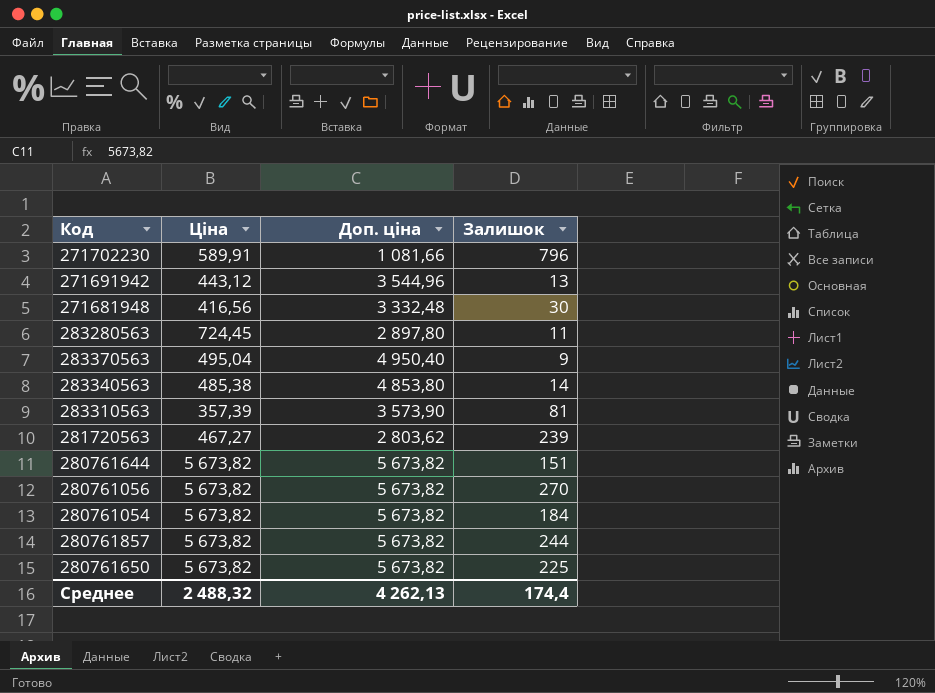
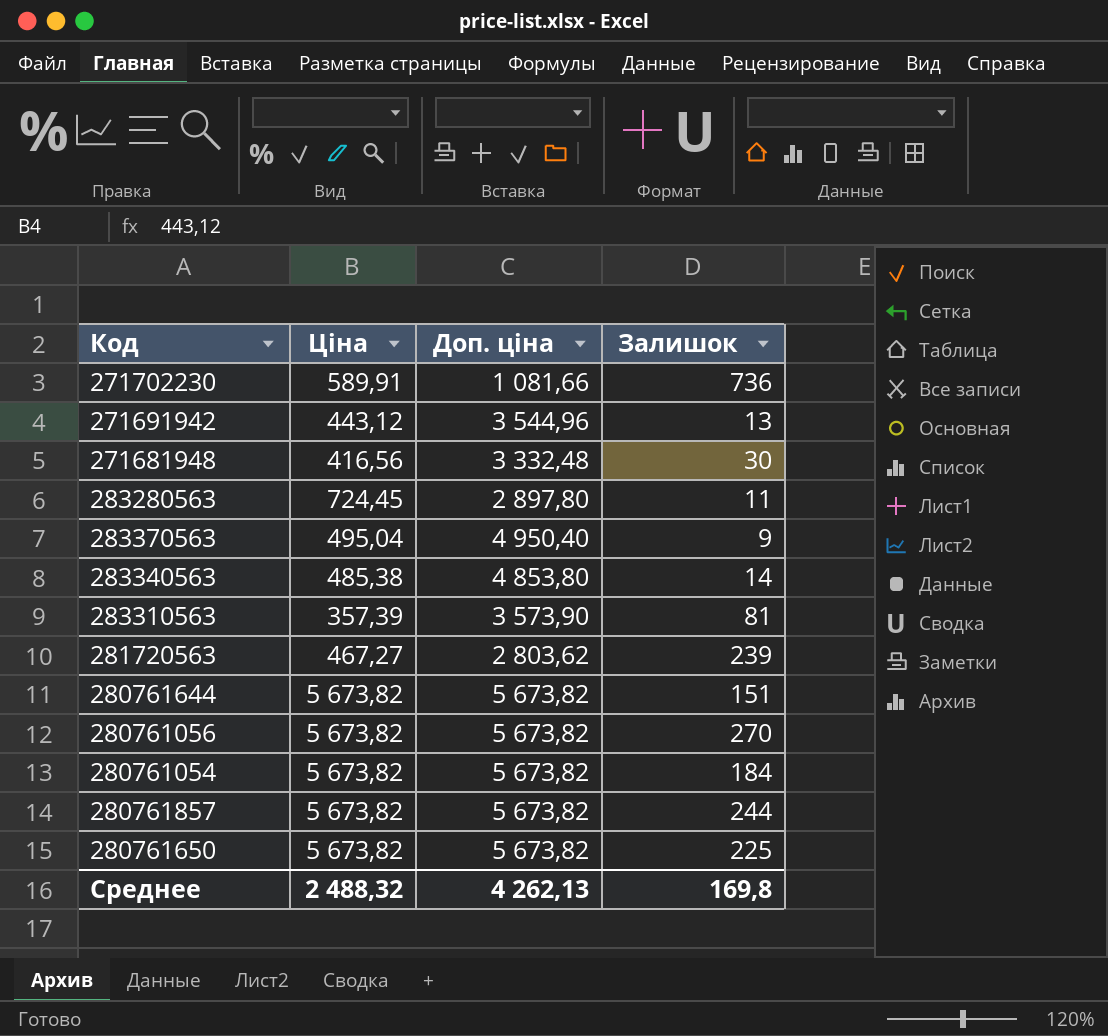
271702230 | Залишок: 796 -> 736
Среднее | Залишок: 174,4 -> 169,8

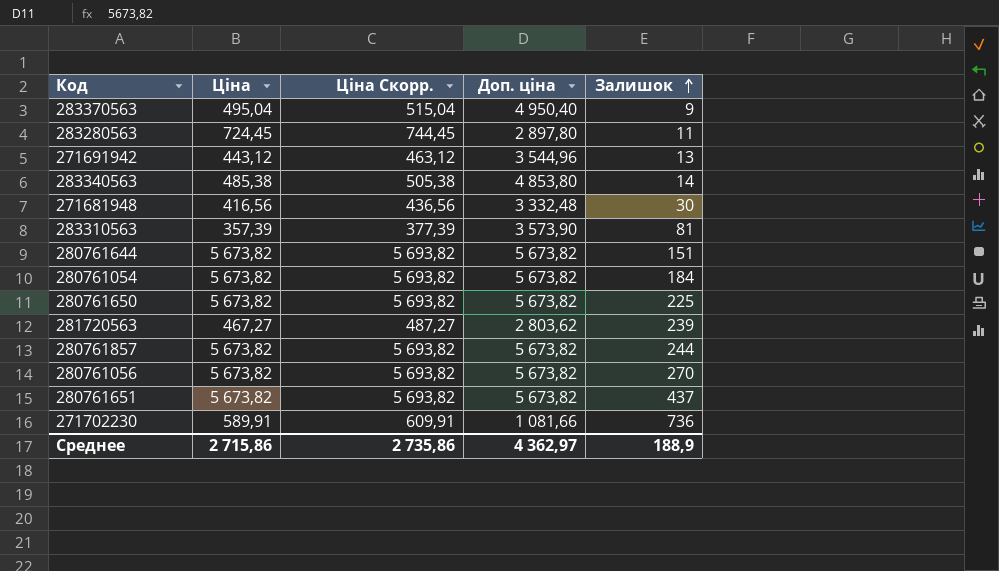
row order: none -> Залишок ascending
column Ціна Скорр. | formula: none -> [Ціна] + 20
row 280761651: none -> 5 673,82 | 5 693,82 | 5 673,82 | 437
Среднее | Ціна: 2 488,32 -> 2 715,86
Среднее | Доп. ціна: 4 262,13 -> 4 362,97
Среднее | Залишок: 169,8 -> 188,9

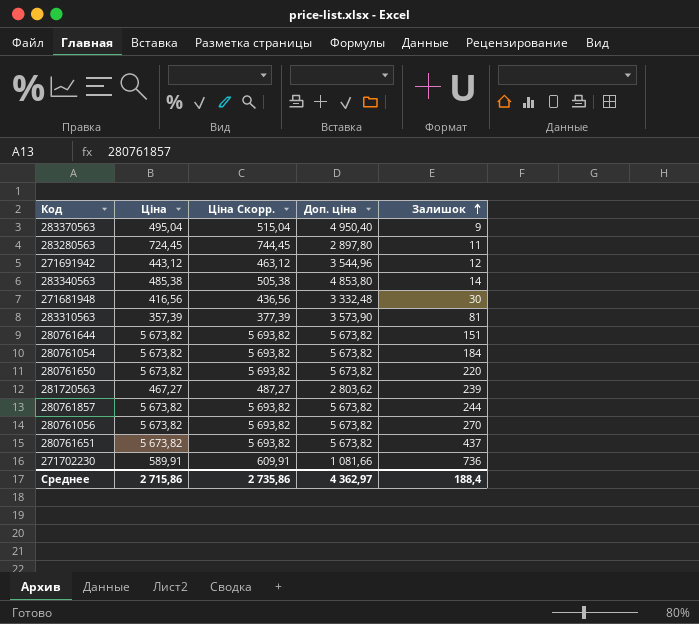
271691942 | Залишок: 13 -> 12
280761650 | Залишок: 225 -> 220
Среднее | Залишок: 188,9 -> 188,4

